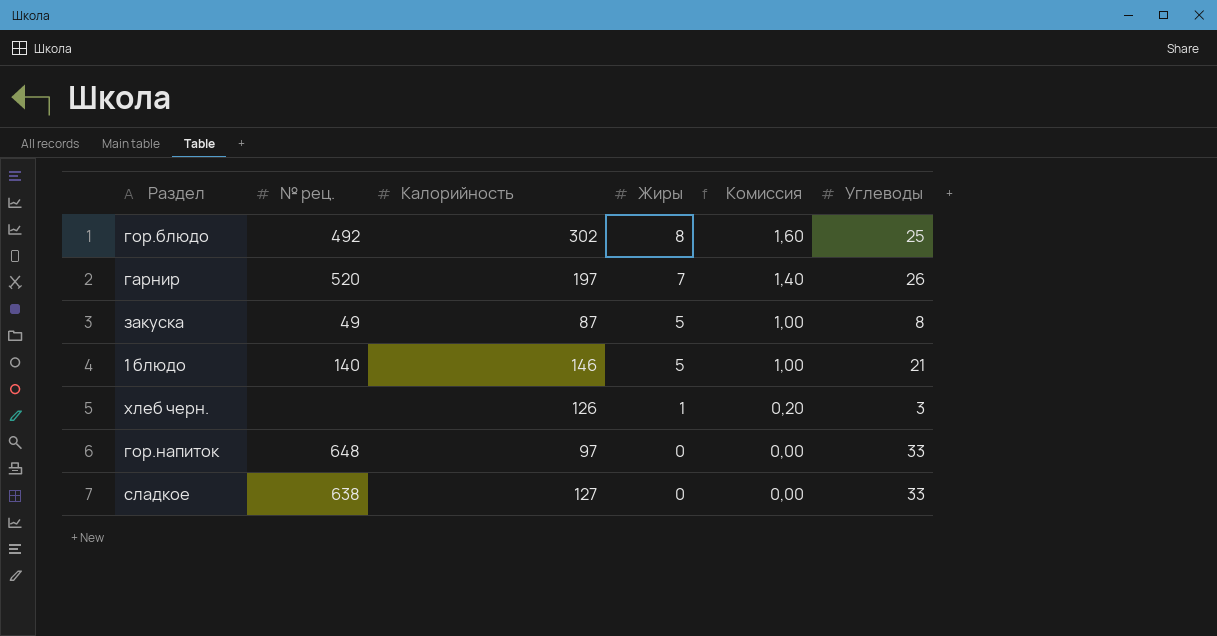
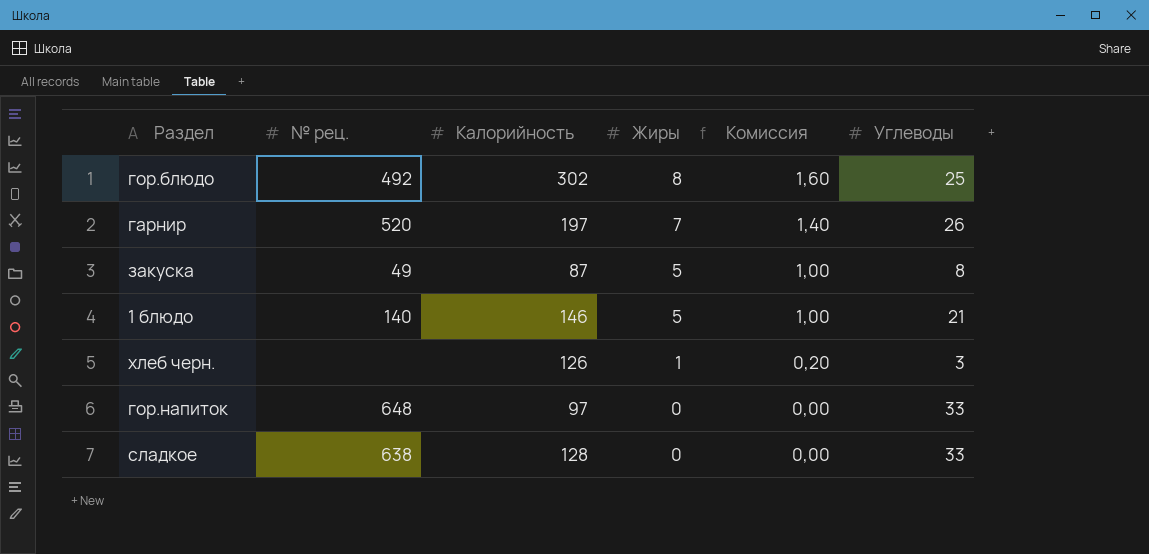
сладкое | Калорийность: 127 -> 128

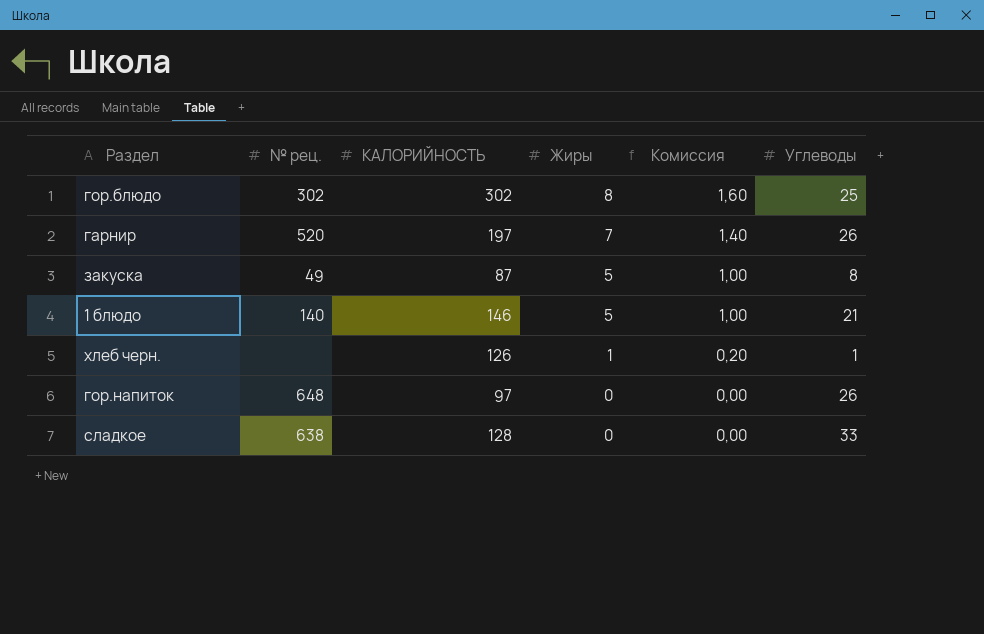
column name: Калорийность -> КАЛОРИЙНОСТЬ
гор.блюдо | № рец.: 492 -> 302
хлеб черн. | Углеводы: 3 -> 1
гор.напиток | Углеводы: 33 -> 26

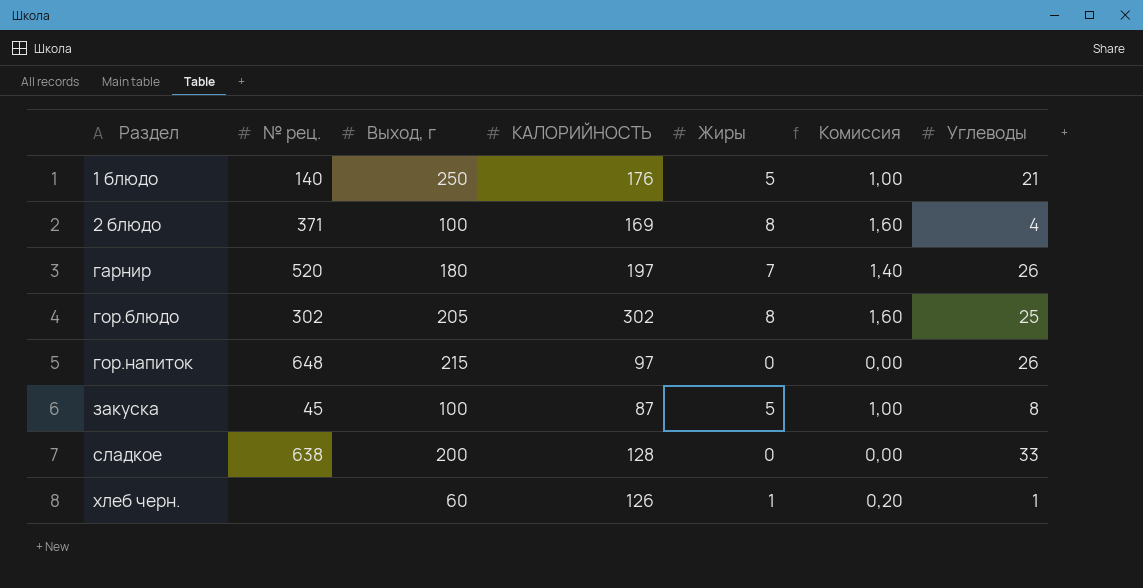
row order: Жиры descending -> Раздел ascending
column Выход, г | position: none -> 3
1 блюдо | КАЛОРИЙНОСТЬ: 146 -> 176
row 2 блюдо: none -> 371 | 100 | 169 | 8 | 1,60 | 4
закуска | № рец.: 49 -> 45

